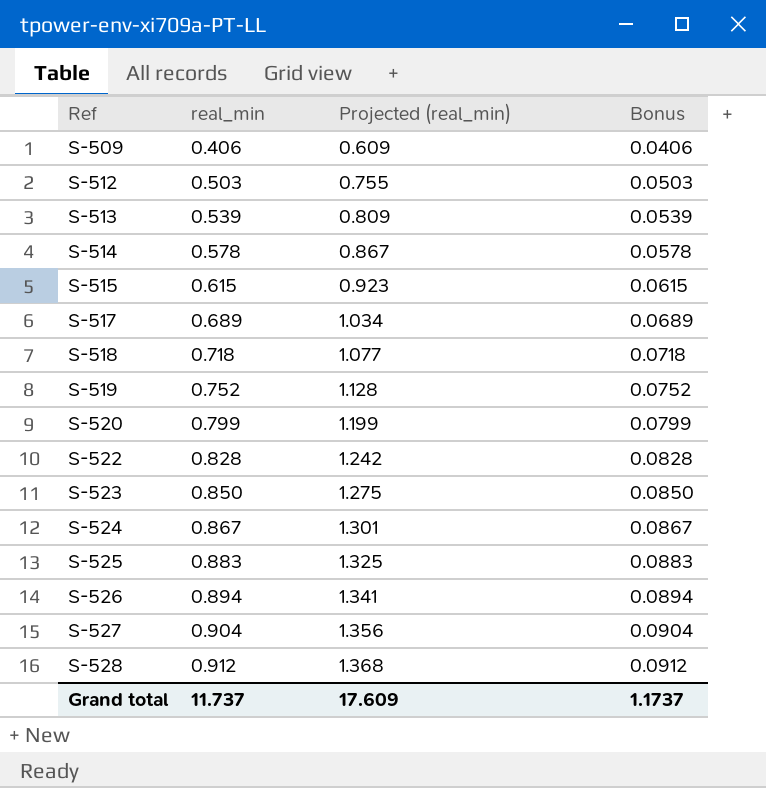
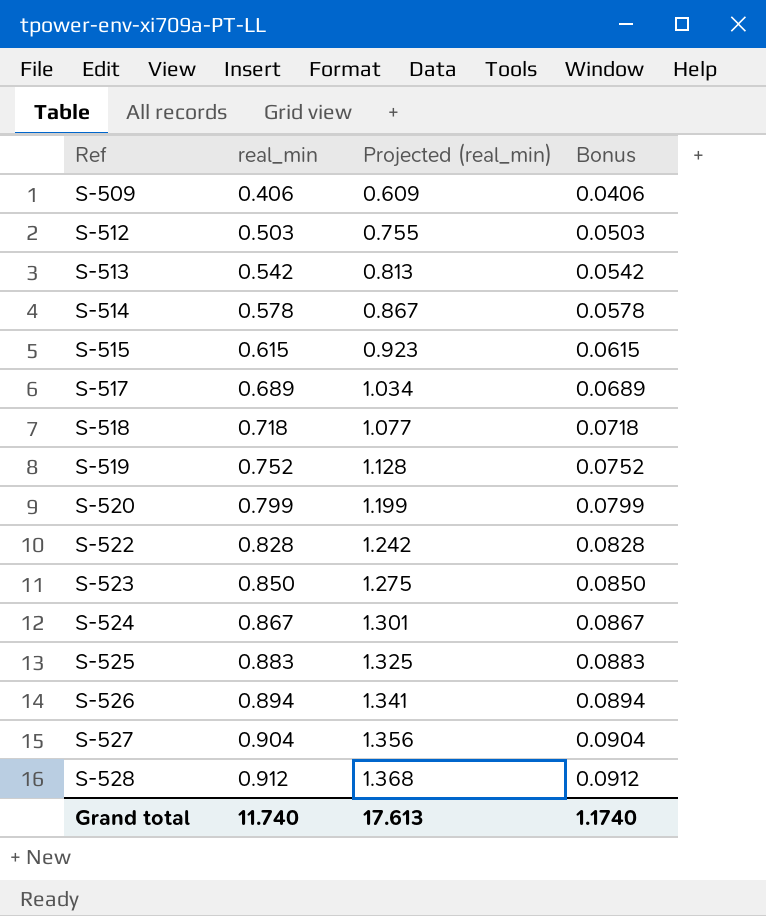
S-513 | real_min: 0.539 -> 0.542
S-513 | Projected (real_min): 0.809 -> 0.813
S-513 | Bonus: 0.0539 -> 0.0542
Grand total | real_min: 11.737 -> 11.740
Grand total | Projected (real_min): 17.609 -> 17.613
Grand total | Bonus: 1.1737 -> 1.1740

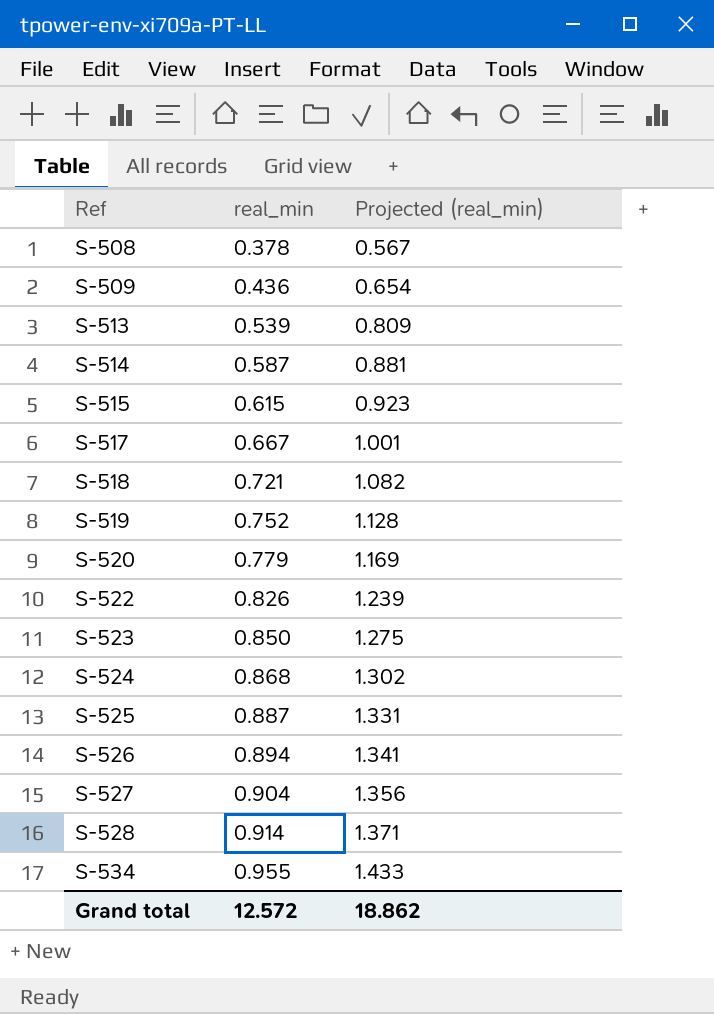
column Bonus | formula: [real_min] * 0.1 -> none
row S-512: 0.503 | 0.755 | 0.0503 -> none
row S-508: none -> 0.378 | 0.567
S-509 | real_min: 0.406 -> 0.436
S-509 | Projected (real_min): 0.609 -> 0.654
S-513 | real_min: 0.542 -> 0.539
S-513 | Projected (real_min): 0.813 -> 0.809
S-514 | real_min: 0.578 -> 0.587
S-514 | Projected (real_min): 0.867 -> 0.881
S-517 | real_min: 0.689 -> 0.667
S-517 | Projected (real_min): 1.034 -> 1.001
S-518 | real_min: 0.718 -> 0.721
S-518 | Projected (real_min): 1.077 -> 1.082
S-520 | real_min: 0.799 -> 0.779
S-520 | Projected (real_min): 1.199 -> 1.169
S-522 | real_min: 0.828 -> 0.826
S-522 | Projected (real_min): 1.242 -> 1.239
S-524 | real_min: 0.867 -> 0.868
S-524 | Projected (real_min): 1.301 -> 1.302
S-525 | real_min: 0.883 -> 0.887
S-525 | Projected (real_min): 1.325 -> 1.331
S-528 | real_min: 0.912 -> 0.914
S-528 | Projected (real_min): 1.368 -> 1.371
row S-534: none -> 0.955 | 1.433
Grand total | real_min: 11.740 -> 12.572
Grand total | Projected (real_min): 17.613 -> 18.862

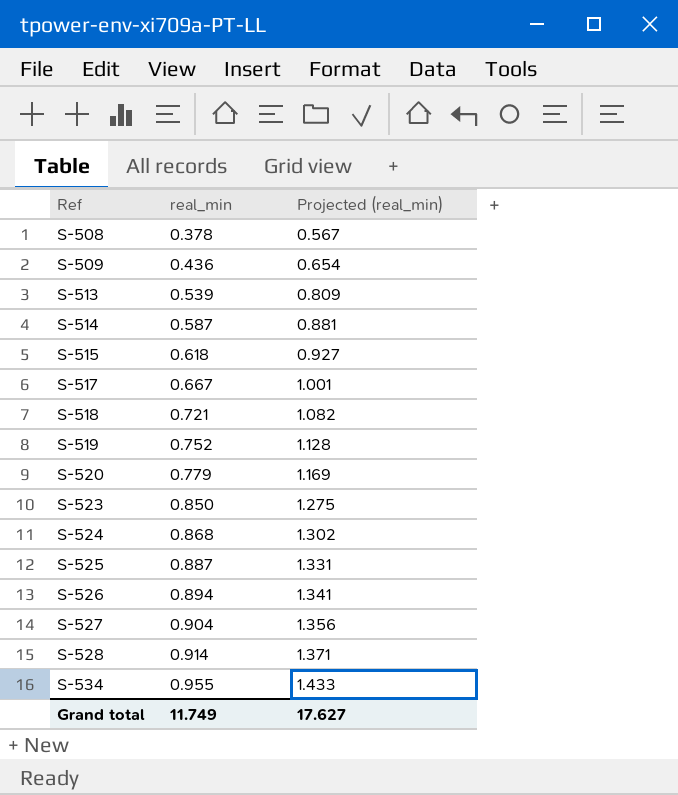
row S-522: 0.826 | 1.239 -> none
S-515 | real_min: 0.615 -> 0.618
S-515 | Projected (real_min): 0.923 -> 0.927
Grand total | real_min: 12.572 -> 11.749
Grand total | Projected (real_min): 18.862 -> 17.627

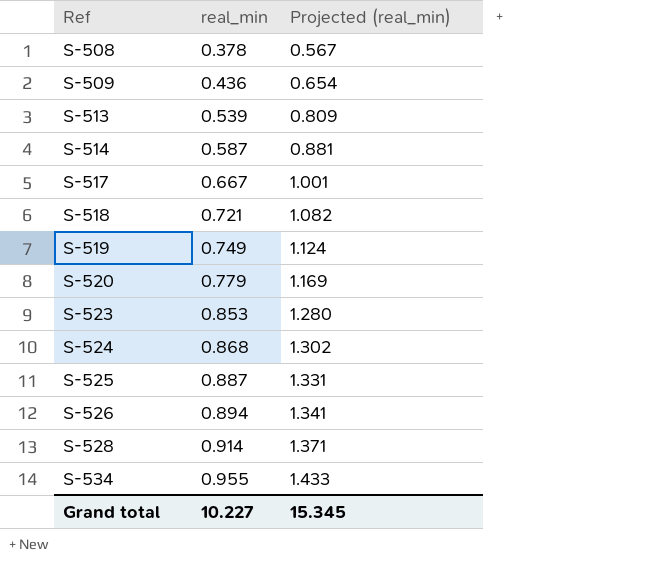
row S-515: 0.618 | 0.927 -> none
row S-527: 0.904 | 1.356 -> none
S-519 | real_min: 0.752 -> 0.749
S-519 | Projected (real_min): 1.128 -> 1.124
S-523 | real_min: 0.850 -> 0.853
S-523 | Projected (real_min): 1.275 -> 1.280
Grand total | real_min: 11.749 -> 10.227
Grand total | Projected (real_min): 17.627 -> 15.345

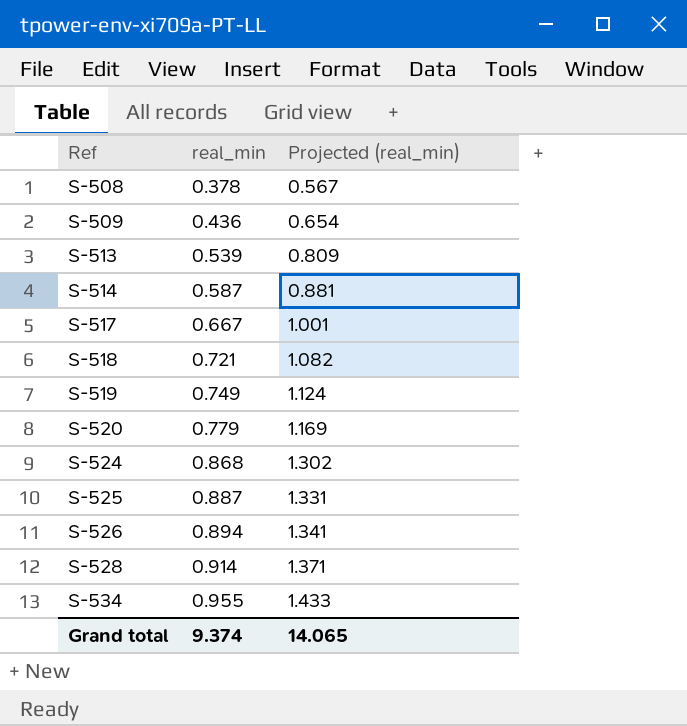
row S-523: 0.853 | 1.280 -> none
Grand total | real_min: 10.227 -> 9.374
Grand total | Projected (real_min): 15.345 -> 14.065

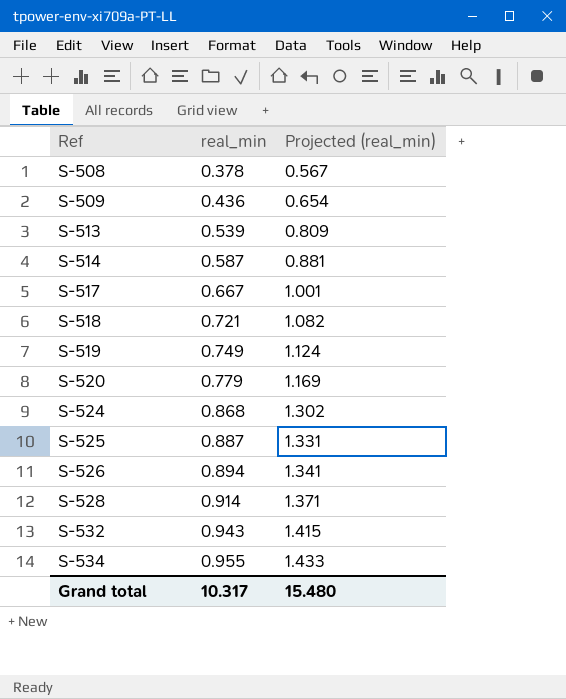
row S-532: none -> 0.943 | 1.415
Grand total | real_min: 9.374 -> 10.317
Grand total | Projected (real_min): 14.065 -> 15.480

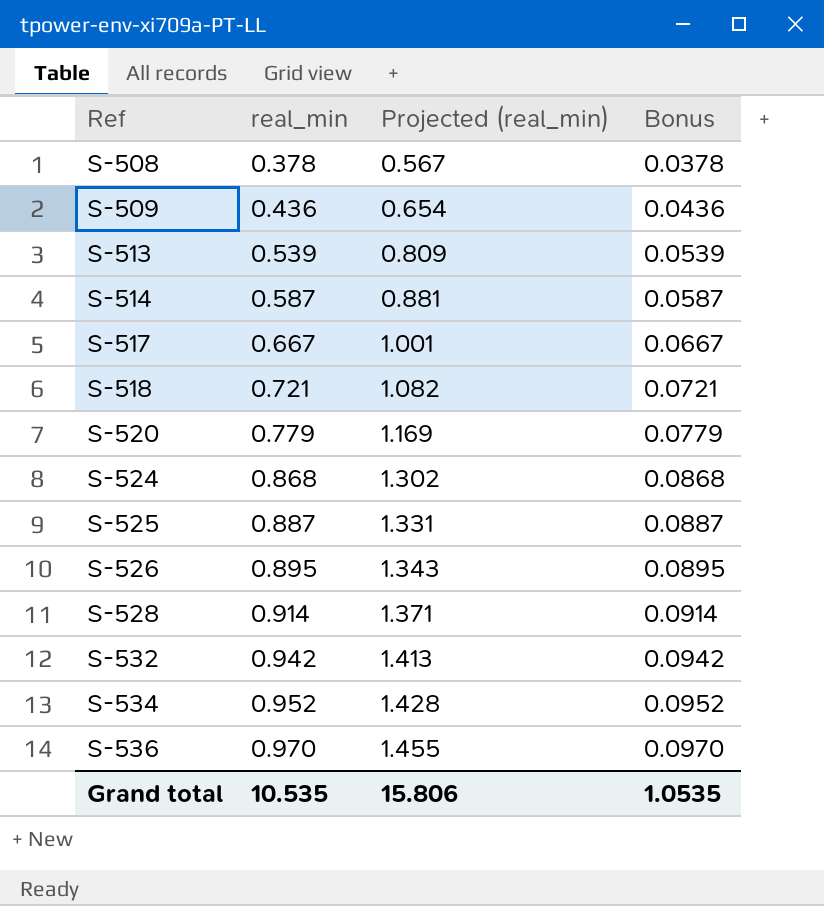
column Bonus | formula: none -> [real_min] * 0.1
row S-519: 0.749 | 1.124 -> none
S-526 | real_min: 0.894 -> 0.895
S-526 | Projected (real_min): 1.341 -> 1.343
S-532 | real_min: 0.943 -> 0.942
S-532 | Projected (real_min): 1.415 -> 1.413
S-534 | real_min: 0.955 -> 0.952
S-534 | Projected (real_min): 1.433 -> 1.428
row S-536: none -> 0.970 | 1.455 | 0.0970
Grand total | real_min: 10.317 -> 10.535
Grand total | Projected (real_min): 15.480 -> 15.806

